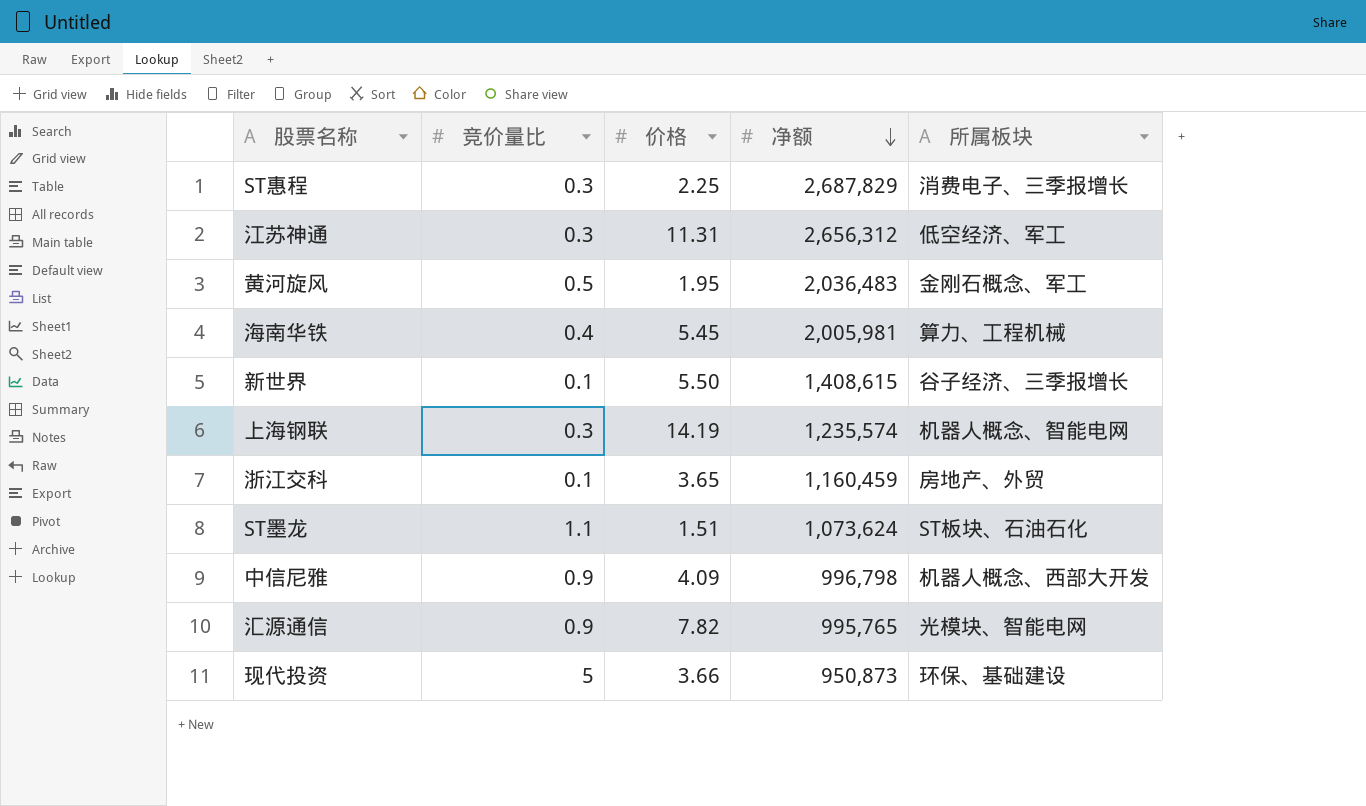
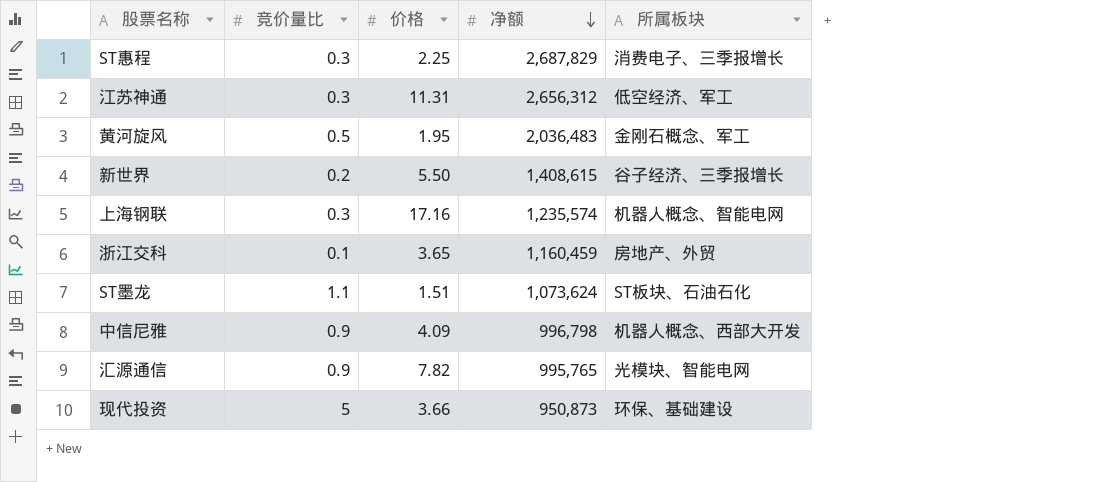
row 海南华铁: 0.4 | 5.45 | 2,005,981 | 算力、工程机械 -> none
新世界 | 竞价量比: 0.1 -> 0.2
上海钢联 | 价格: 14.19 -> 17.16

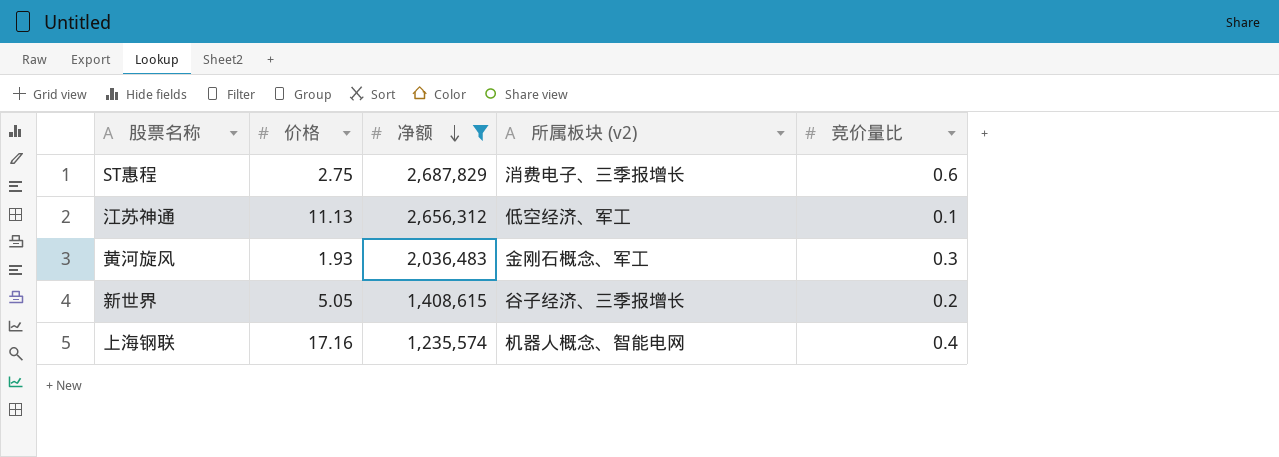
filter: none -> 净额 >= 1,235,574
column name: 所属板块 -> 所属板块 (v2)
column 竞价量比 | position: 2 -> 5
ST惠程 | 价格: 2.25 -> 2.75
ST惠程 | 竞价量比: 0.3 -> 0.6
江苏神通 | 价格: 11.31 -> 11.13
江苏神通 | 竞价量比: 0.3 -> 0.1
黄河旋风 | 价格: 1.95 -> 1.93
黄河旋风 | 竞价量比: 0.5 -> 0.3
新世界 | 价格: 5.50 -> 5.05
上海钢联 | 竞价量比: 0.3 -> 0.4

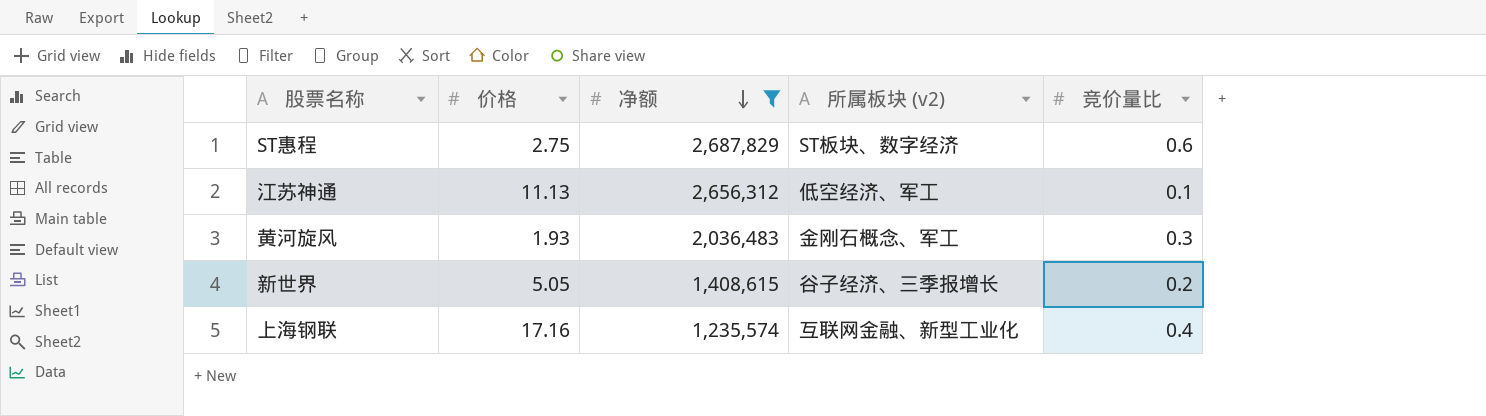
ST惠程 | 所属板块 (v2): 消费电子、三季报增长 -> ST板块、数字经济
上海钢联 | 所属板块 (v2): 机器人概念、智能电网 -> 互联网金融、新型工业化

